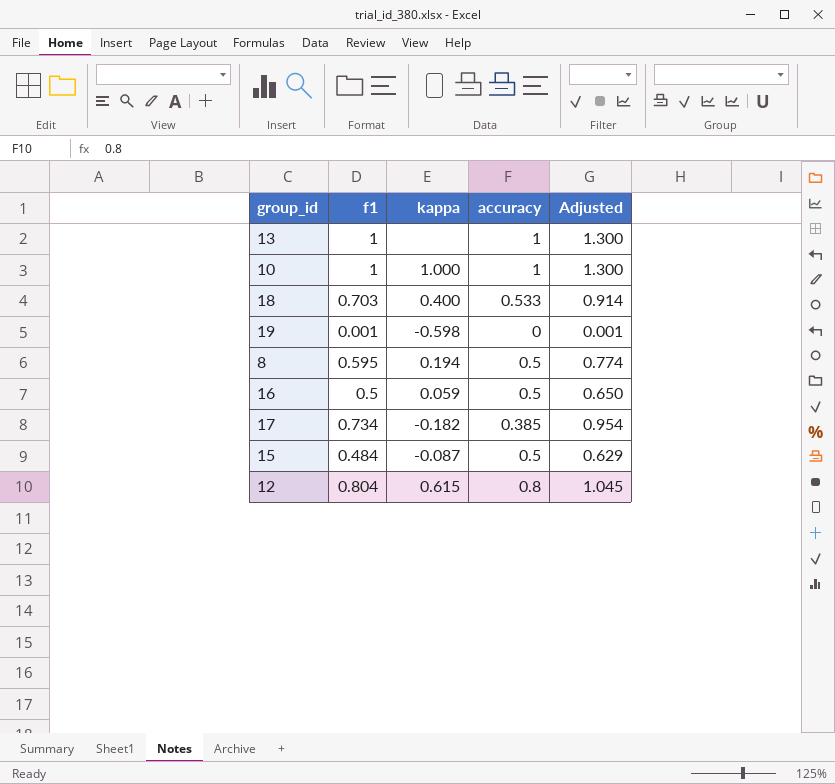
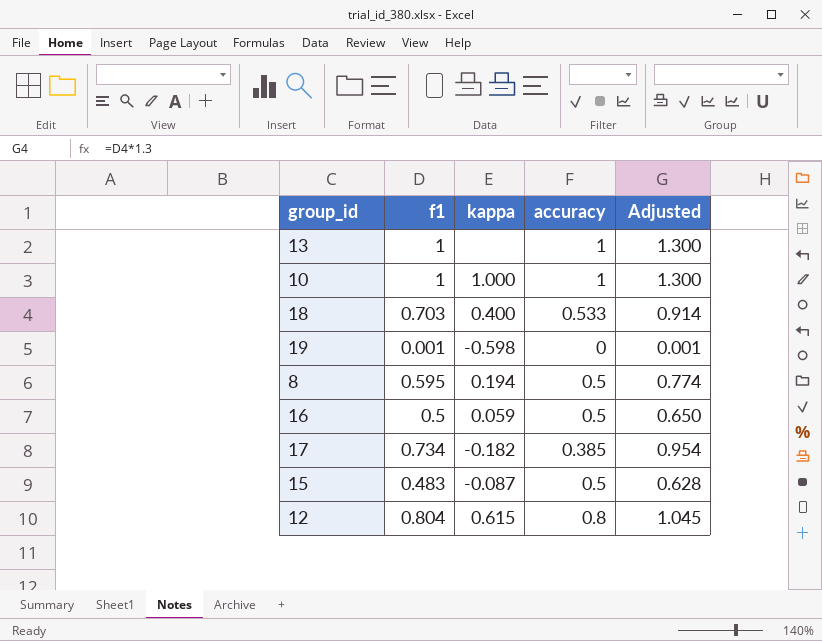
15 | f1: 0.484 -> 0.483
15 | Adjusted: 0.629 -> 0.628

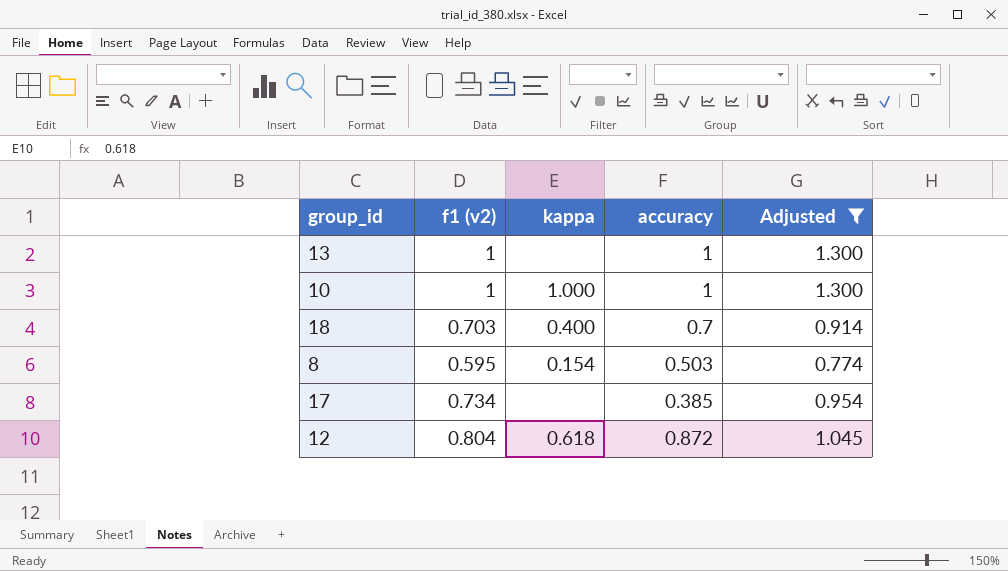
filter: none -> Adjusted >= 0.774
column name: f1 -> f1 (v2)
18 | accuracy: 0.533 -> 0.7
8 | kappa: 0.194 -> 0.154
8 | accuracy: 0.5 -> 0.503
17 | kappa: -0.182 -> none
12 | kappa: 0.615 -> 0.618
12 | accuracy: 0.8 -> 0.872

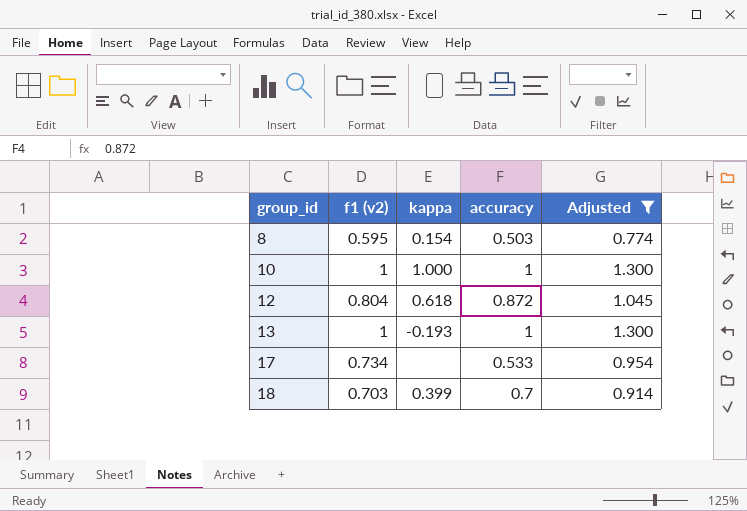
row order: none -> group_id ascending
13 | kappa: none -> -0.193
17 | accuracy: 0.385 -> 0.533
18 | kappa: 0.400 -> 0.399

